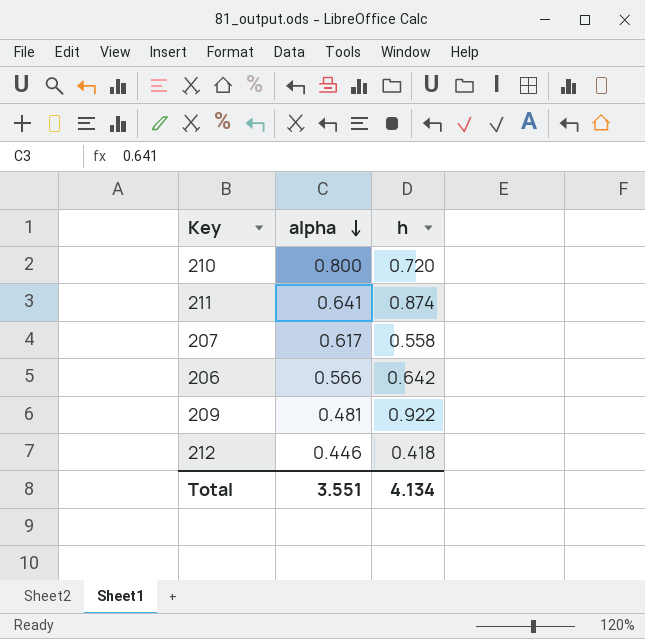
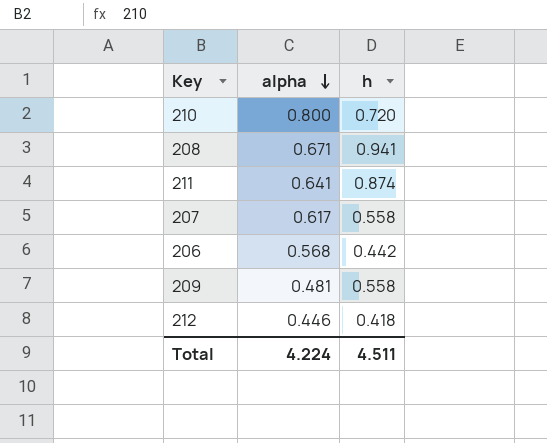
row 208: none -> 0.671 | 0.941
206 | alpha: 0.566 -> 0.568
206 | h: 0.642 -> 0.442
209 | h: 0.922 -> 0.558
Total | alpha: 3.551 -> 4.224
Total | h: 4.134 -> 4.511

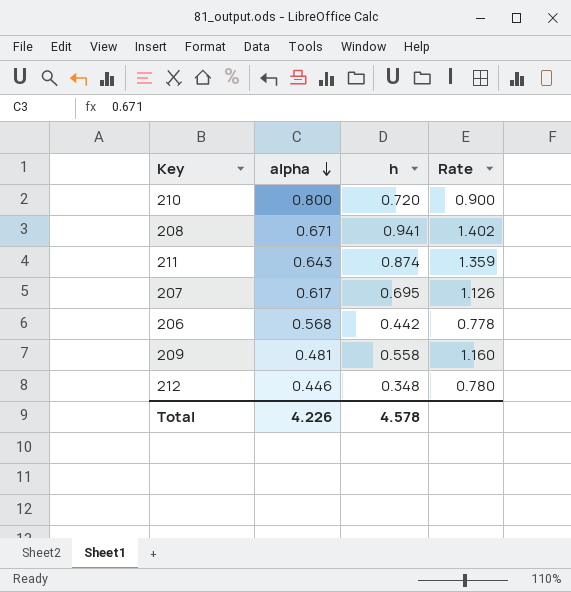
column Rate | formula: none -> [h] / [alpha]
211 | alpha: 0.641 -> 0.643
207 | h: 0.558 -> 0.695
212 | h: 0.418 -> 0.348
Total | alpha: 4.224 -> 4.226
Total | h: 4.511 -> 4.578

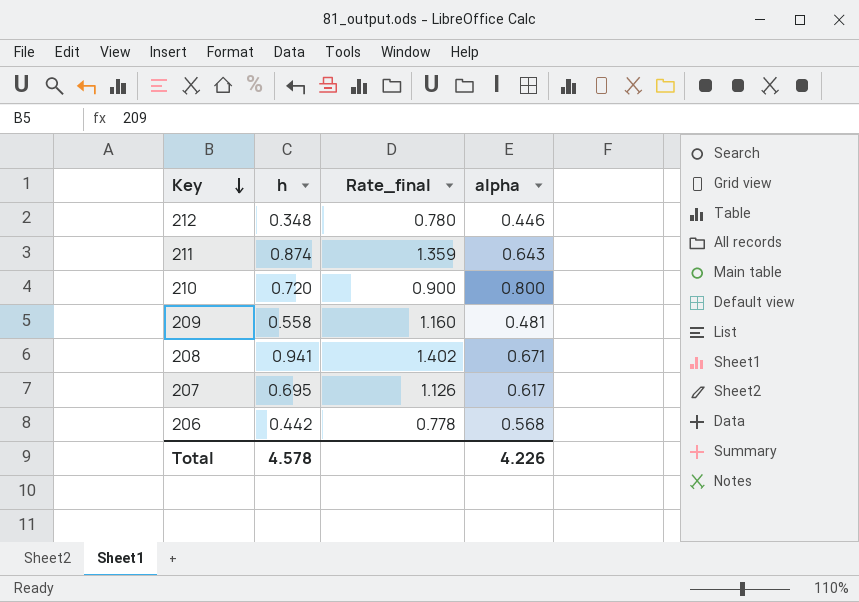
row order: alpha descending -> Key descending
column name: Rate -> Rate_final
column alpha | position: 2 -> 4

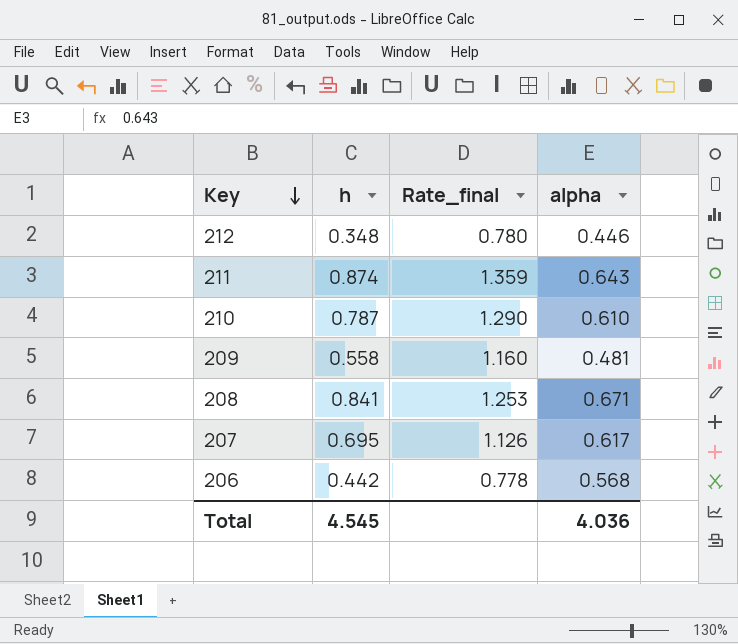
210 | h: 0.720 -> 0.787
210 | Rate_final: 0.900 -> 1.290
210 | alpha: 0.800 -> 0.610
208 | h: 0.941 -> 0.841
208 | Rate_final: 1.402 -> 1.253
Total | h: 4.578 -> 4.545
Total | alpha: 4.226 -> 4.036

